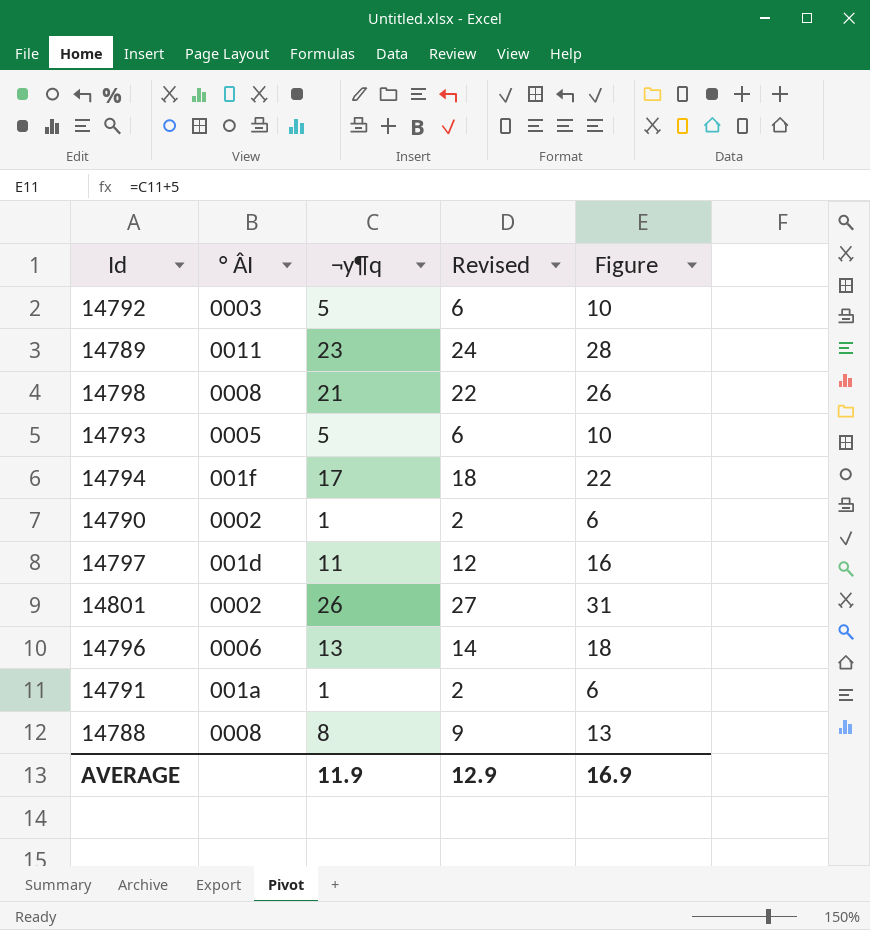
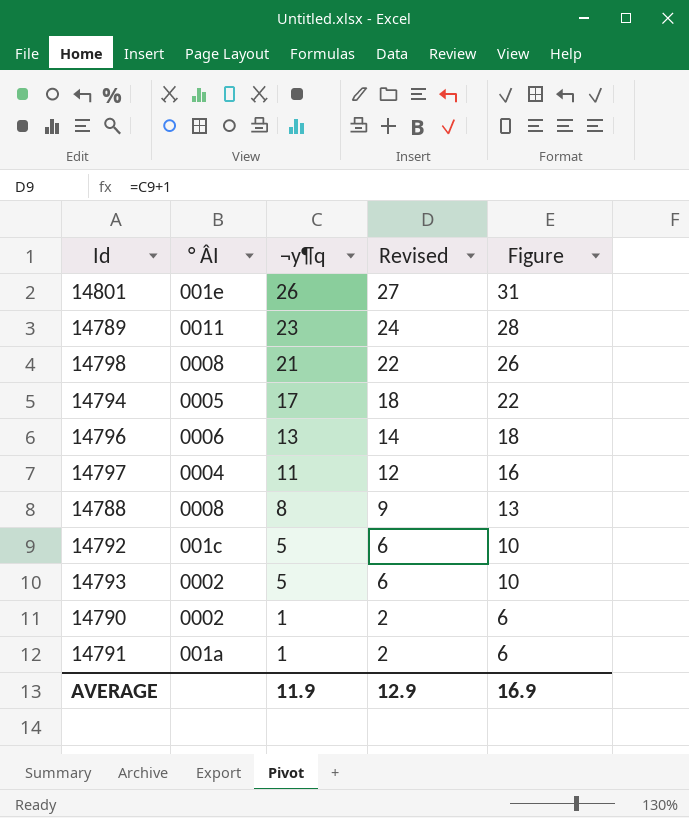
row order: none -> ¬y¶q descending
14801 | ° ÂI: 0002 -> 001e
14794 | ° ÂI: 001f -> 0005
14797 | ° ÂI: 001d -> 0004
14792 | ° ÂI: 0003 -> 001c
14793 | ° ÂI: 0005 -> 0002

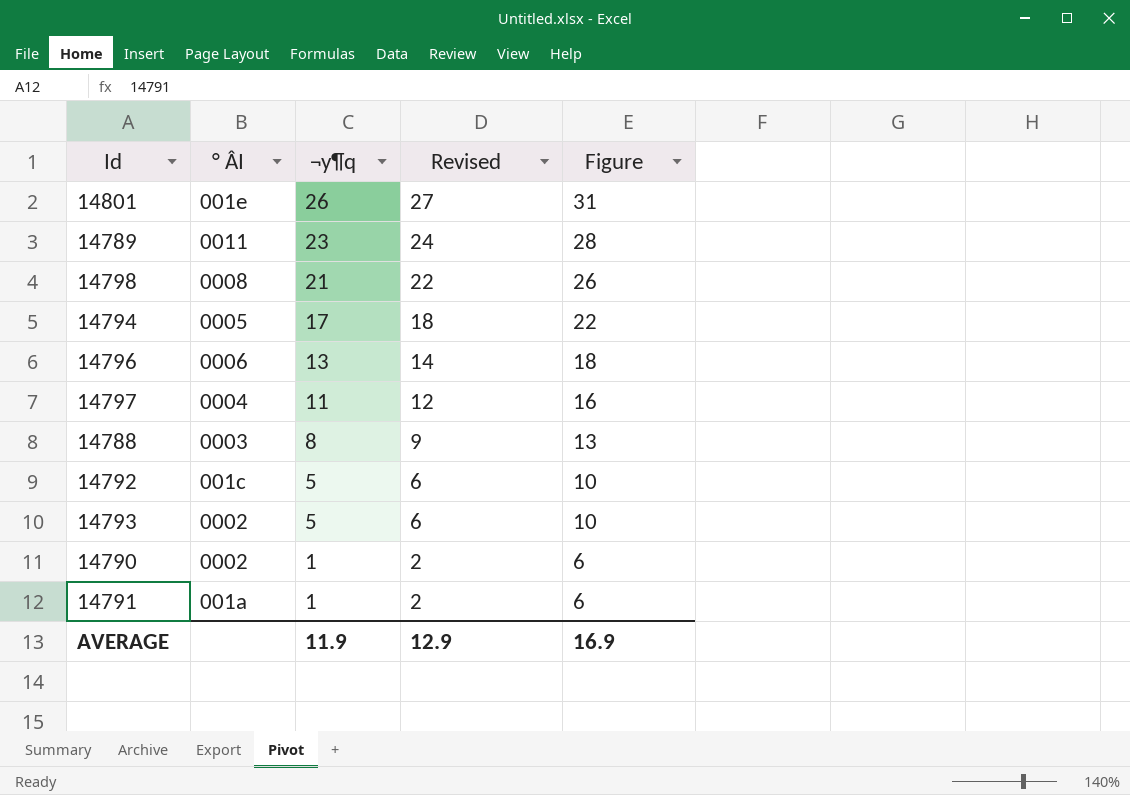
14788 | ° ÂI: 0008 -> 0003

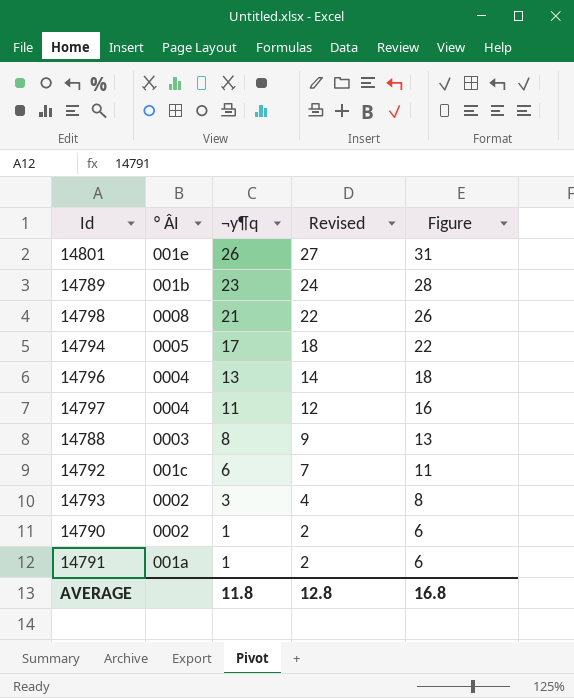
14789 | ° ÂI: 0011 -> 001b
14796 | ° ÂI: 0006 -> 0004
14792 | ¬y¶q: 5 -> 6
14792 | Revised: 6 -> 7
14792 | Figure: 10 -> 11
14793 | ¬y¶q: 5 -> 3
14793 | Revised: 6 -> 4
14793 | Figure: 10 -> 8
AVERAGE | ¬y¶q: 11.9 -> 11.8
AVERAGE | Revised: 12.9 -> 12.8
AVERAGE | Figure: 16.9 -> 16.8

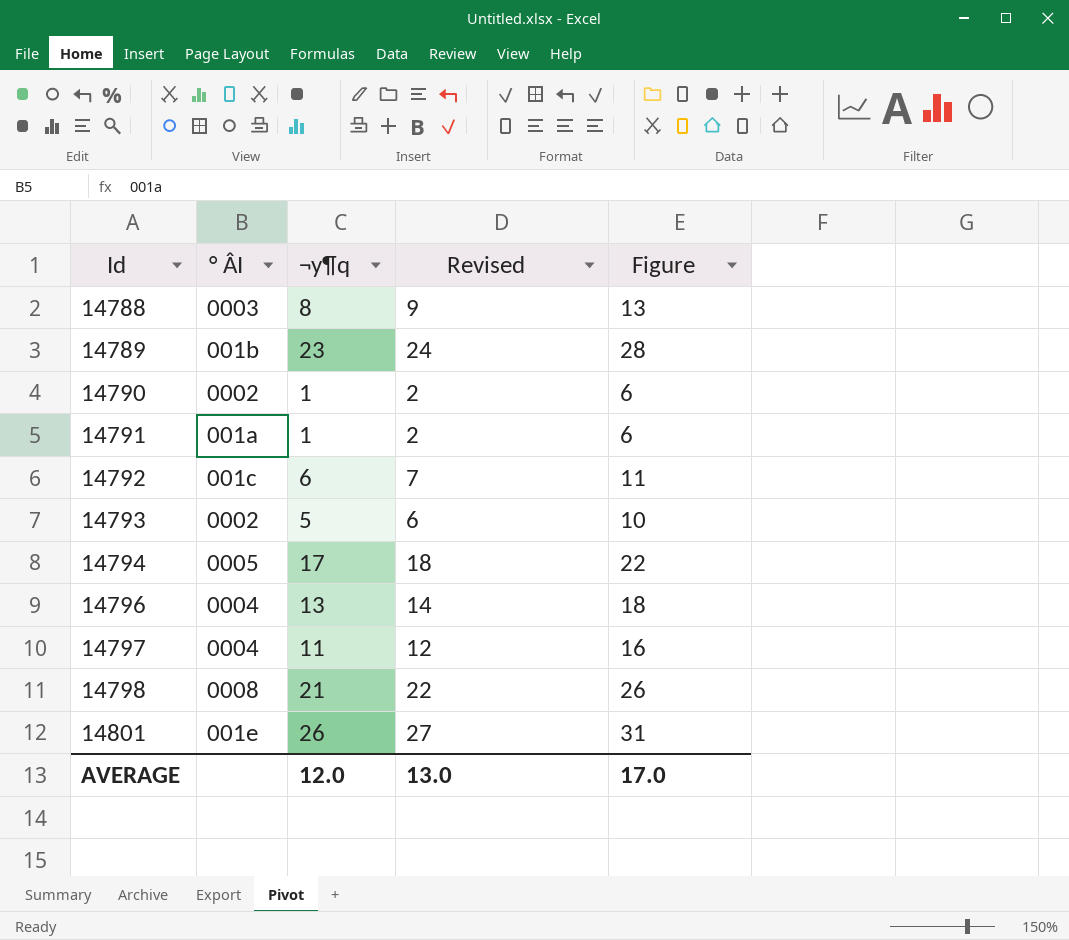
row order: ¬y¶q descending -> Id ascending
14793 | ¬y¶q: 3 -> 5
14793 | Revised: 4 -> 6
14793 | Figure: 8 -> 10
AVERAGE | ¬y¶q: 11.8 -> 12.0
AVERAGE | Revised: 12.8 -> 13.0
AVERAGE | Figure: 16.8 -> 17.0

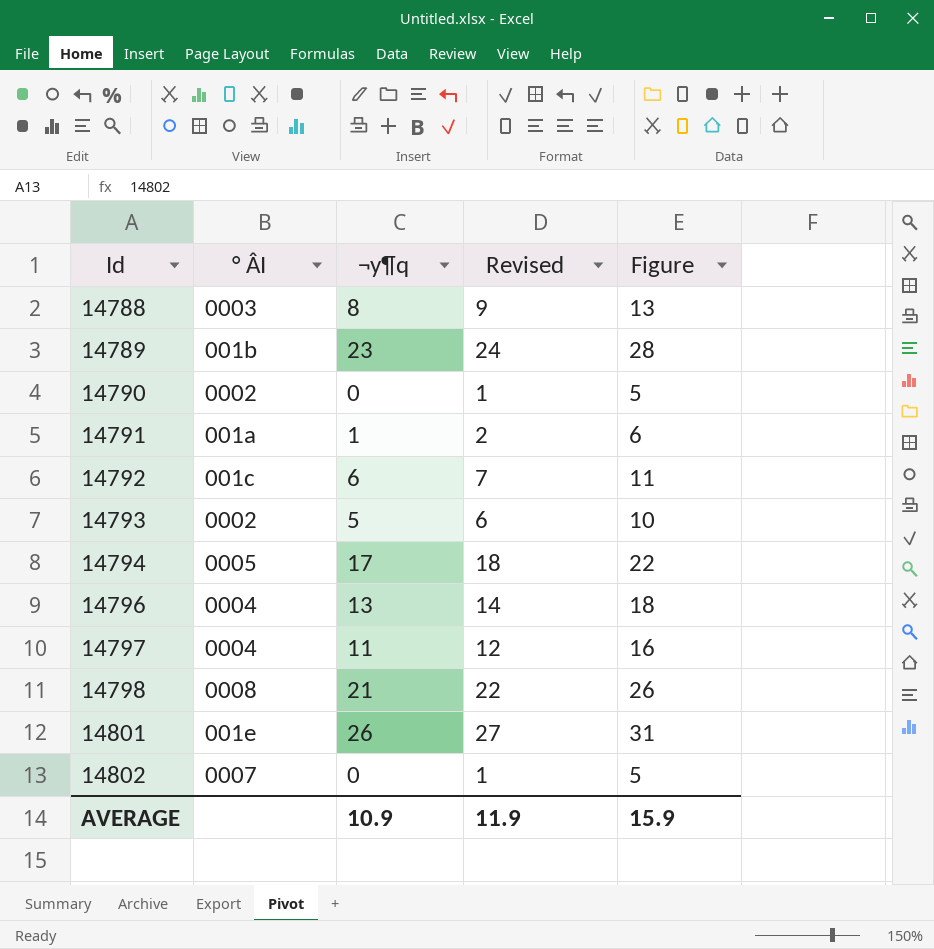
14790 | ¬y¶q: 1 -> 0
14790 | Revised: 2 -> 1
14790 | Figure: 6 -> 5
row 14802: none -> 0007 | 0 | 1 | 5
AVERAGE | ¬y¶q: 12.0 -> 10.9
AVERAGE | Revised: 13.0 -> 11.9
AVERAGE | Figure: 17.0 -> 15.9

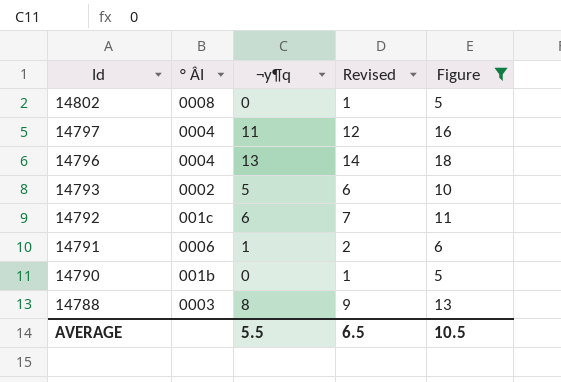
filter: none -> Figure <= 18
row order: Id ascending -> Id descending
14802 | ° ÂI: 0007 -> 0008
14791 | ° ÂI: 001a -> 0006
14790 | ° ÂI: 0002 -> 001b
AVERAGE | ¬y¶q: 10.9 -> 5.5
AVERAGE | Revised: 11.9 -> 6.5
AVERAGE | Figure: 15.9 -> 10.5

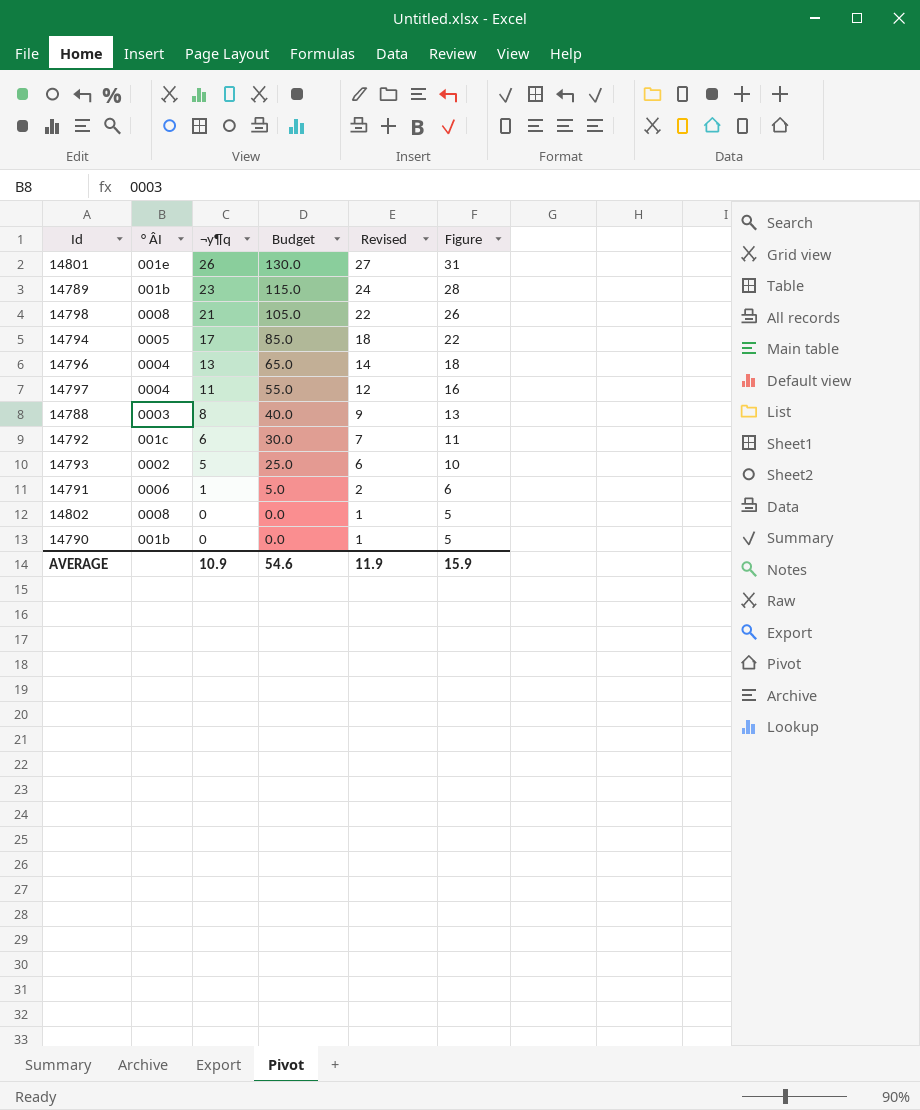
filter: Figure <= 18 -> none
row order: Id descending -> ¬y¶q descending
column Budget | formula: none -> [¬y¶q] * 5
AVERAGE | ¬y¶q: 5.5 -> 10.9
AVERAGE | Revised: 6.5 -> 11.9
AVERAGE | Figure: 10.5 -> 15.9

